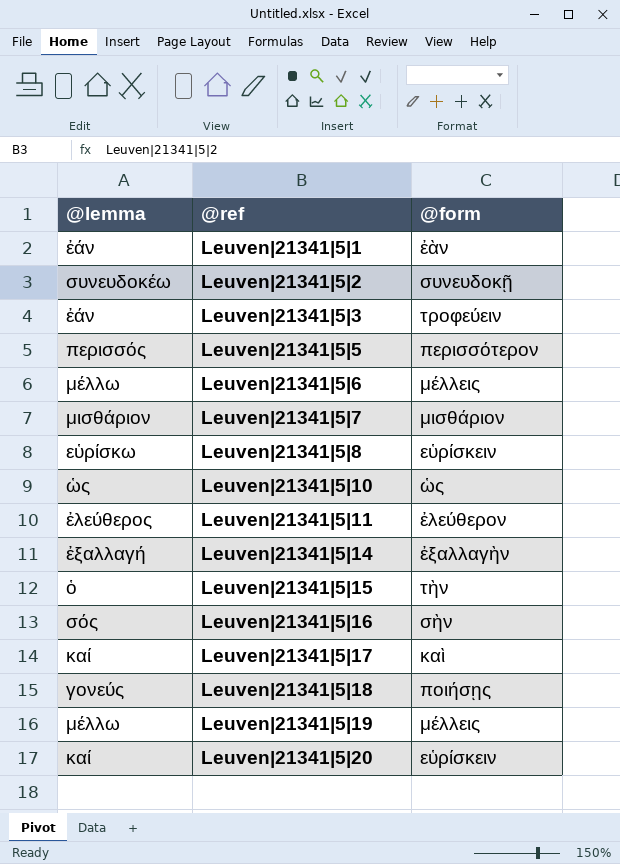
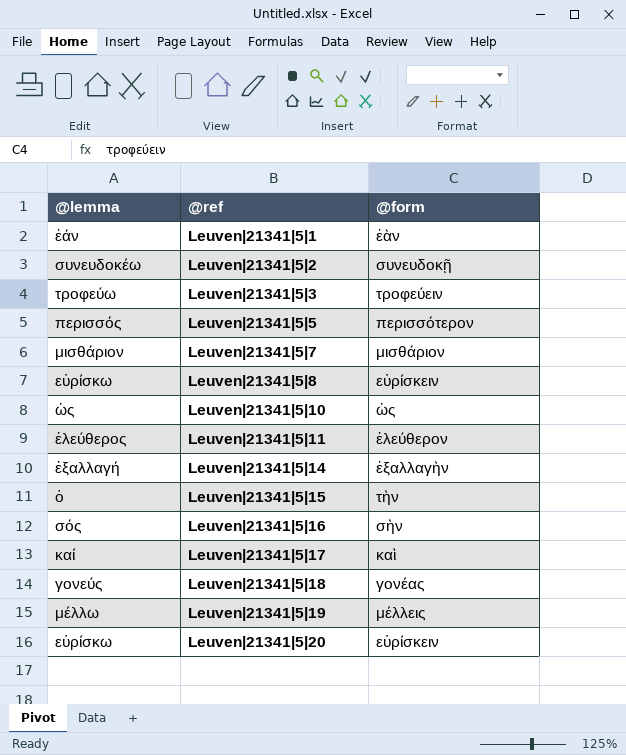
row Leuven|21341|5|6: μέλλω | μέλλεις -> none
Leuven|21341|5|3 | @lemma: ἐάν -> τροφεύω
Leuven|21341|5|18 | @form: ποιήσῃς -> γονέας
Leuven|21341|5|20 | @lemma: καί -> εὑρίσκω

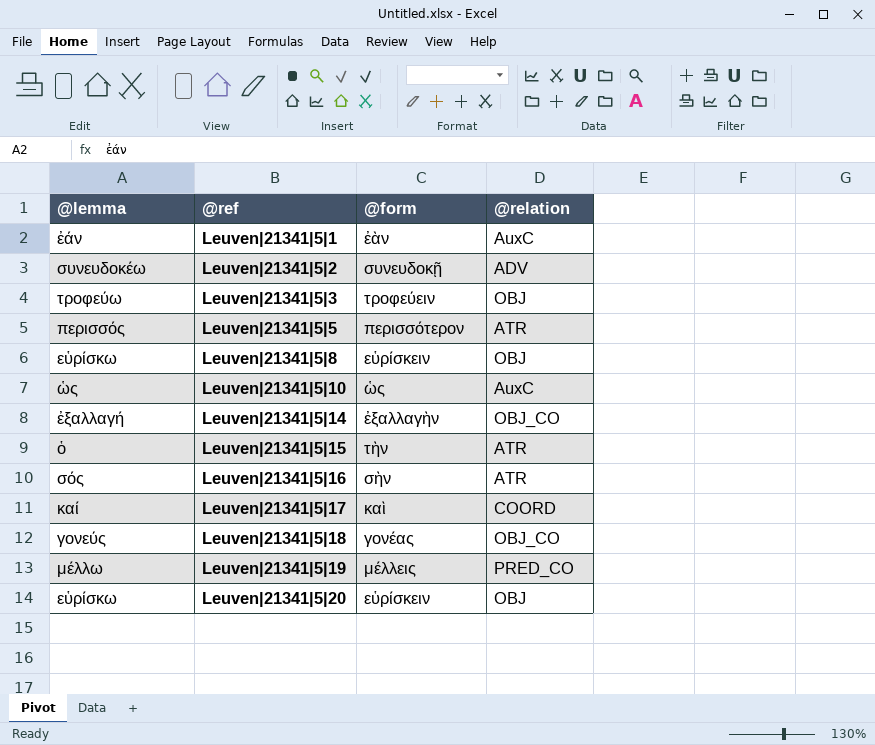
column @relation | position: none -> 4
row Leuven|21341|5|7: μισθάριον | μισθάριον -> none
row Leuven|21341|5|11: ἐλεύθερος | ἐλεύθερον -> none

